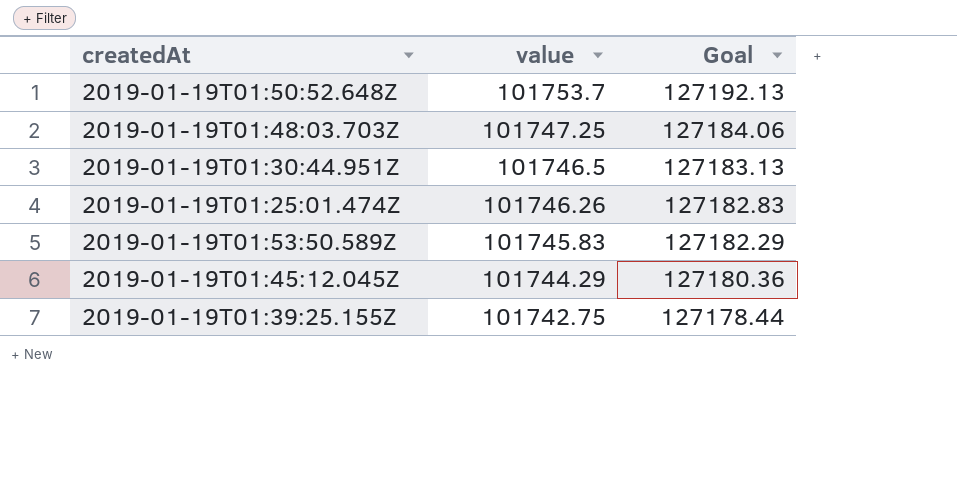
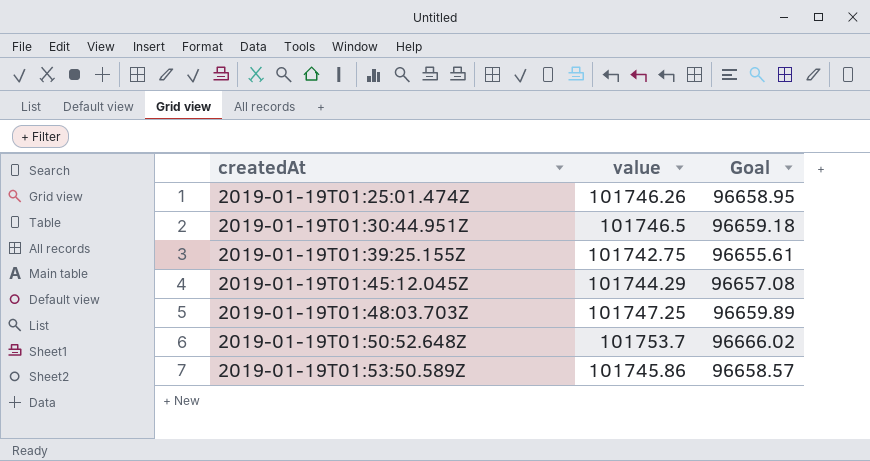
row order: value descending -> createdAt ascending
column Goal | formula: [value] * 1.25 -> [value] * 0.95
2019-01-19T01:53:50.589Z | value: 101745.83 -> 101745.86

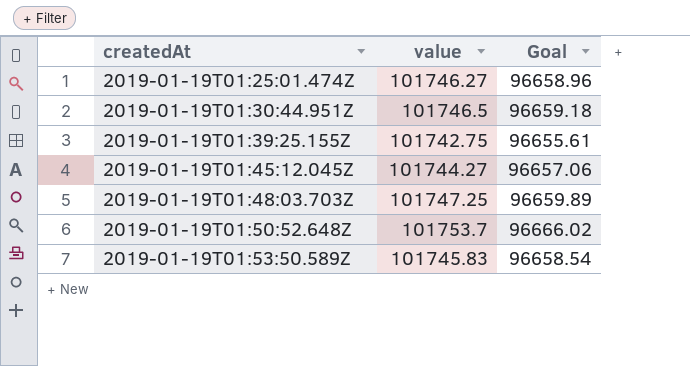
2019-01-19T01:25:01.474Z | value: 101746.26 -> 101746.27
2019-01-19T01:25:01.474Z | Goal: 96658.95 -> 96658.96
2019-01-19T01:45:12.045Z | value: 101744.29 -> 101744.27
2019-01-19T01:45:12.045Z | Goal: 96657.08 -> 96657.06
2019-01-19T01:53:50.589Z | value: 101745.86 -> 101745.83
2019-01-19T01:53:50.589Z | Goal: 96658.57 -> 96658.54

